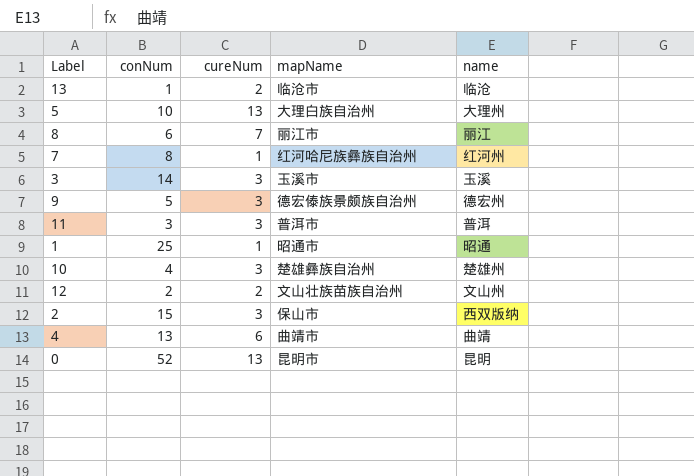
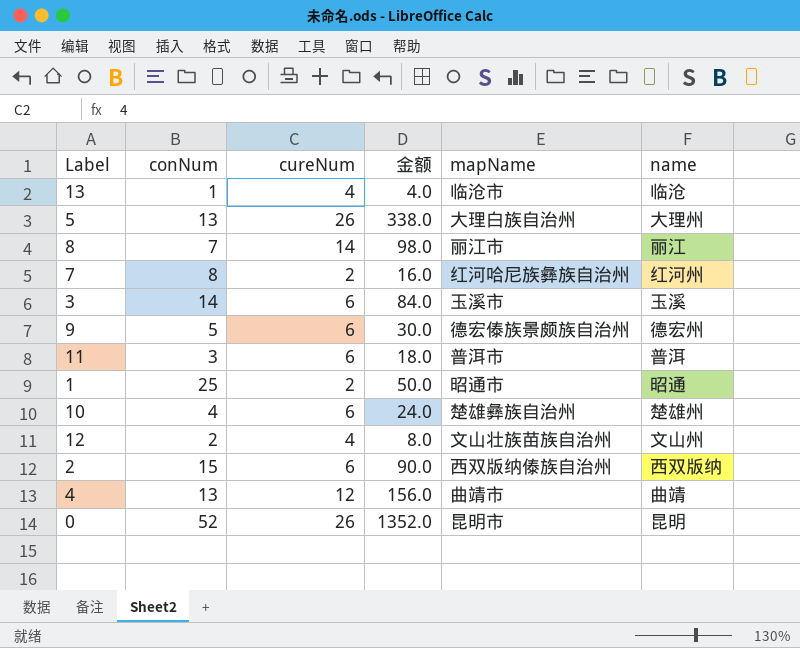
column 金额 | formula: none -> [conNum] * [cureNum]
13 | cureNum: 2 -> 4
5 | conNum: 10 -> 13
5 | cureNum: 13 -> 26
8 | conNum: 6 -> 7
8 | cureNum: 7 -> 14
7 | cureNum: 1 -> 2
3 | cureNum: 3 -> 6
9 | cureNum: 3 -> 6
11 | cureNum: 3 -> 6
1 | cureNum: 1 -> 2
10 | cureNum: 3 -> 6
12 | cureNum: 2 -> 4
2 | cureNum: 3 -> 6
2 | mapName: 保山市 -> 西双版纳傣族自治州
4 | cureNum: 6 -> 12
0 | cureNum: 13 -> 26

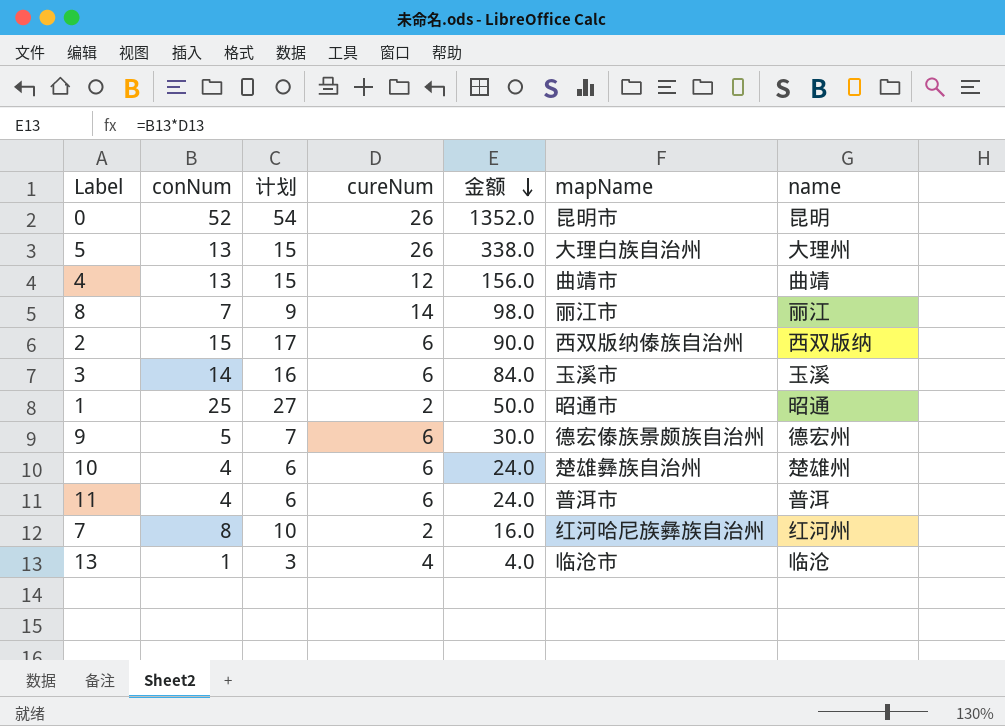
row order: none -> 金额 descending
column 计划 | formula: none -> [conNum] + 2
row 12: 2 | 4 | 8.0 | 文山壮族苗族自治州 | 文山州 -> none
11 | conNum: 3 -> 4
11 | 金额: 18.0 -> 24.0

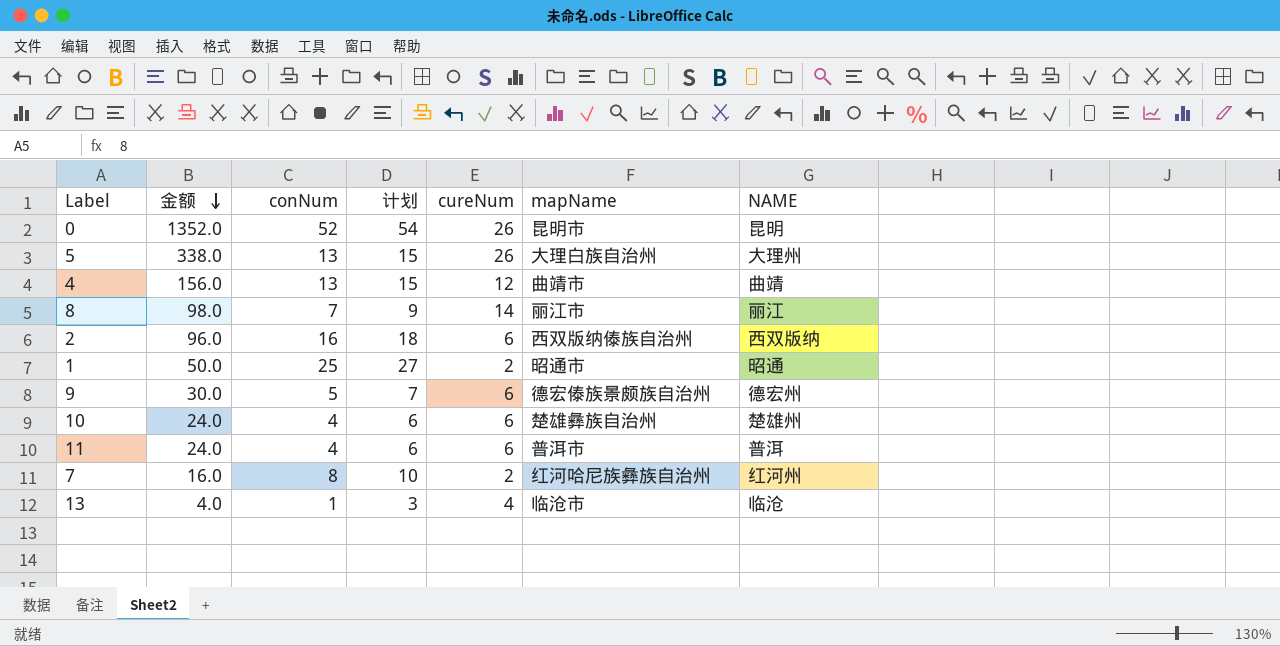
column 金额 | position: 5 -> 2
column name: name -> NAME
row 3: 14 | 16 | 6 | 84.0 | 玉溪市 | 玉溪 -> none
2 | 金额: 90.0 -> 96.0
2 | conNum: 15 -> 16
2 | 计划: 17 -> 18

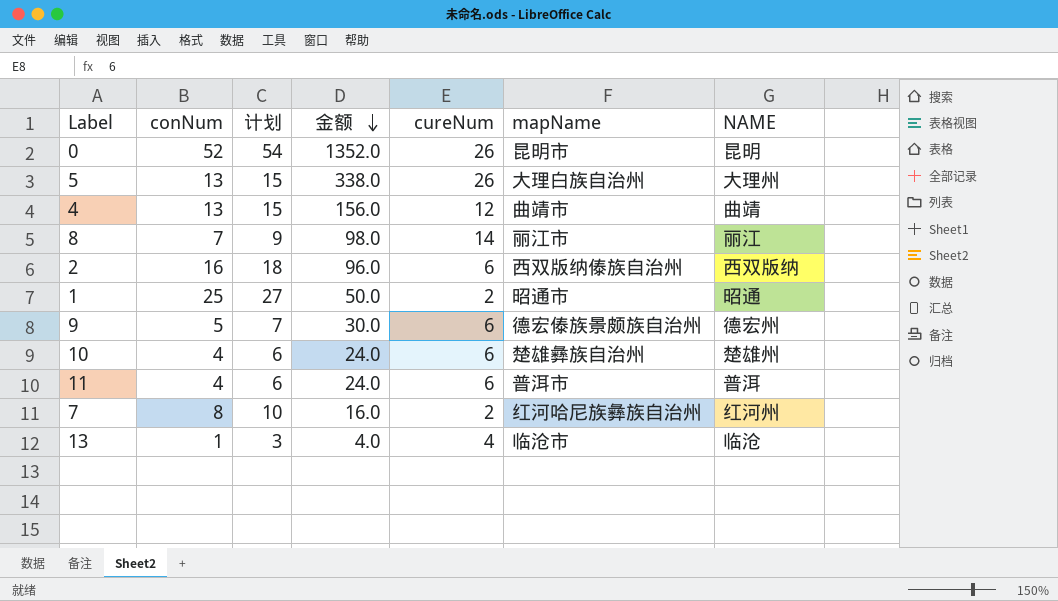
column 金额 | position: 2 -> 4

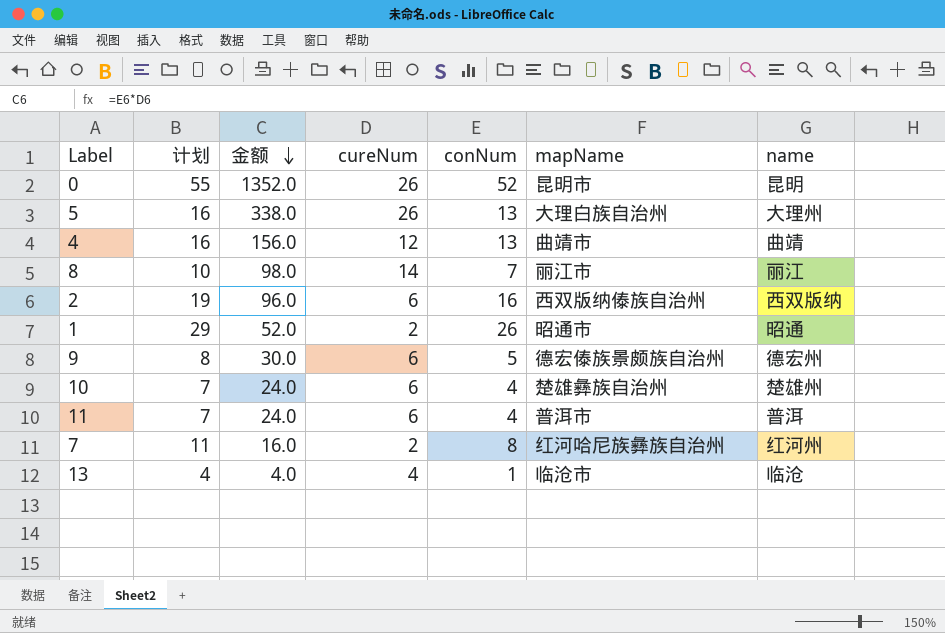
column 计划 | formula: [conNum] + 2 -> [conNum] + 3
column conNum | position: 2 -> 5
column name: NAME -> name
1 | 金额: 50.0 -> 52.0
1 | conNum: 25 -> 26

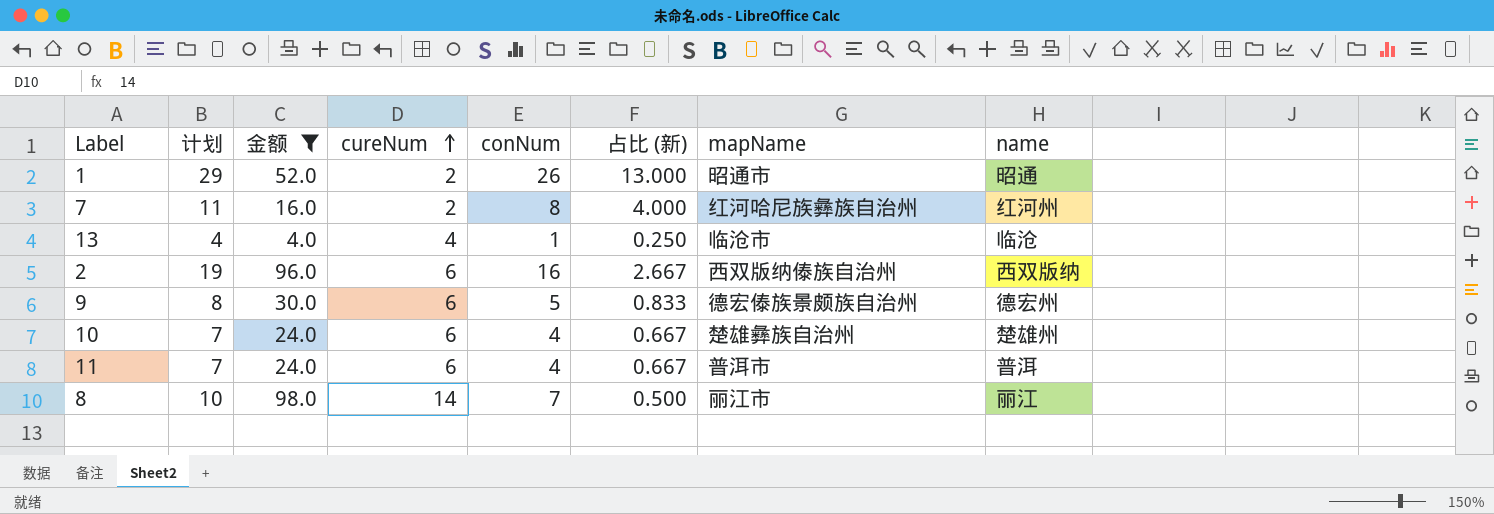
filter: none -> 金额 <= 98.0
row order: 金额 descending -> cureNum ascending
column 占比 (新) | formula: none -> [conNum] / [cureNum]

